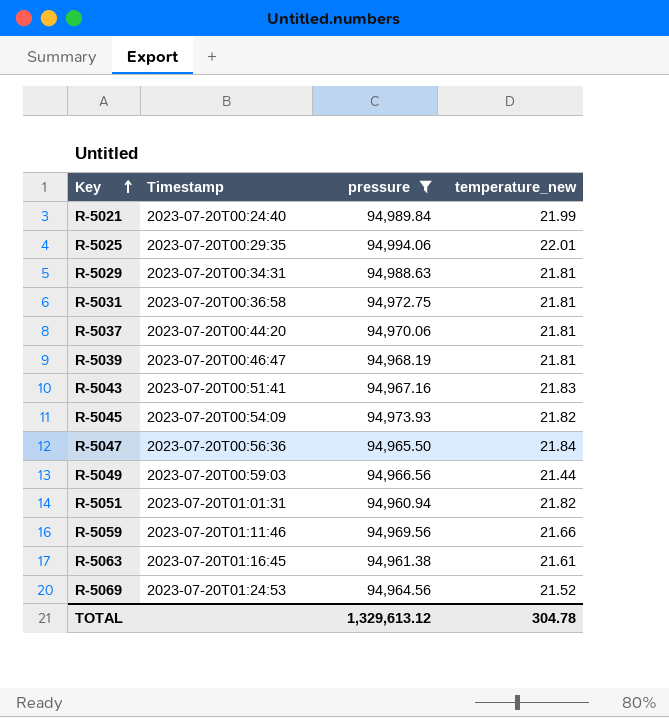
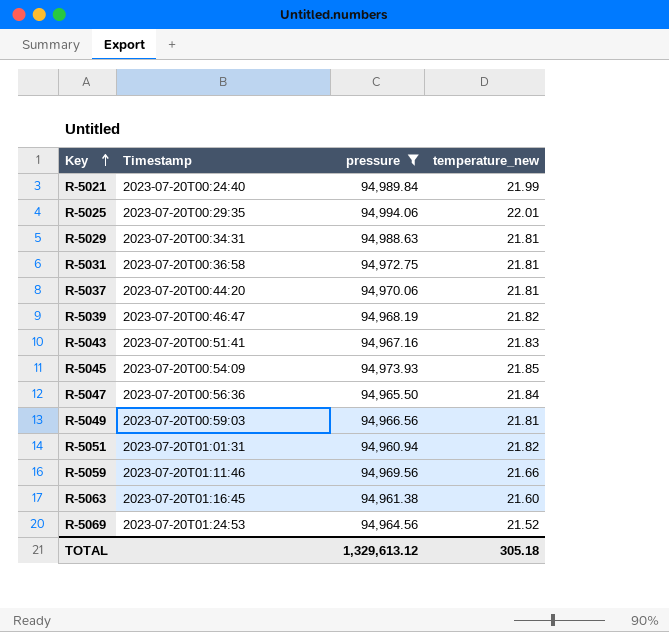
R-5039 | temperature_new: 21.81 -> 21.82
R-5045 | temperature_new: 21.82 -> 21.85
R-5049 | temperature_new: 21.44 -> 21.81
R-5063 | temperature_new: 21.61 -> 21.60
TOTAL | temperature_new: 304.78 -> 305.18

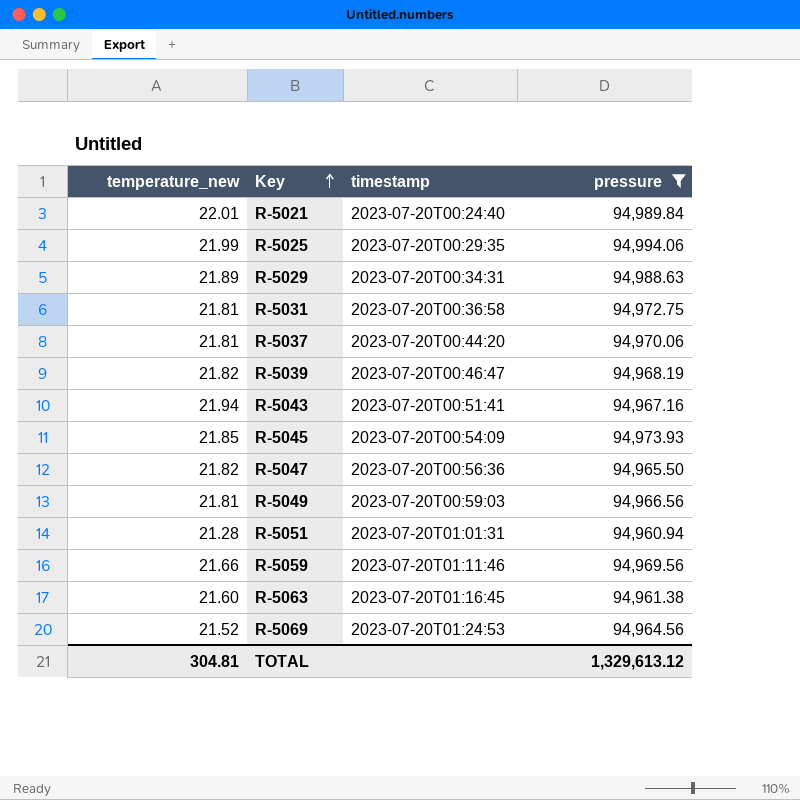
column temperature_new | position: 4 -> 1
column name: Timestamp -> timestamp
R-5021 | temperature_new: 21.99 -> 22.01
R-5025 | temperature_new: 22.01 -> 21.99
R-5029 | temperature_new: 21.81 -> 21.89
R-5043 | temperature_new: 21.83 -> 21.94
R-5047 | temperature_new: 21.84 -> 21.82
R-5051 | temperature_new: 21.82 -> 21.28
TOTAL | temperature_new: 305.18 -> 304.81

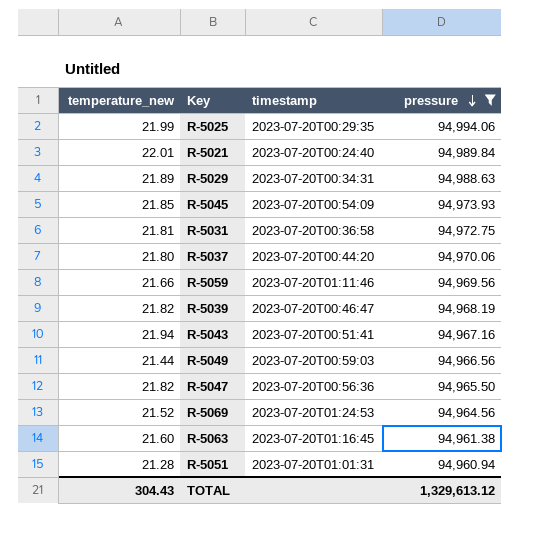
row order: Key ascending -> pressure descending
R-5037 | temperature_new: 21.81 -> 21.80
R-5049 | temperature_new: 21.81 -> 21.44
TOTAL | temperature_new: 304.81 -> 304.43

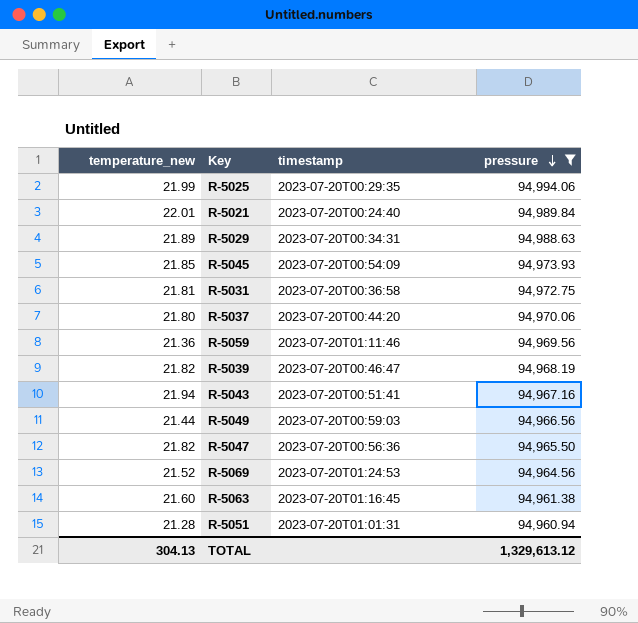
R-5059 | temperature_new: 21.66 -> 21.36
TOTAL | temperature_new: 304.43 -> 304.13

